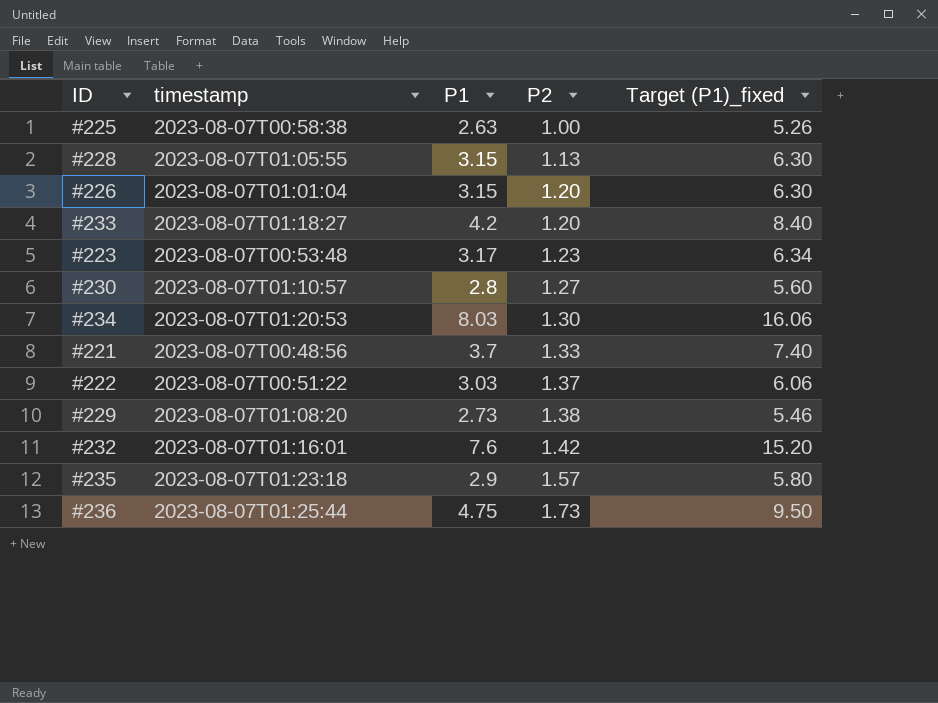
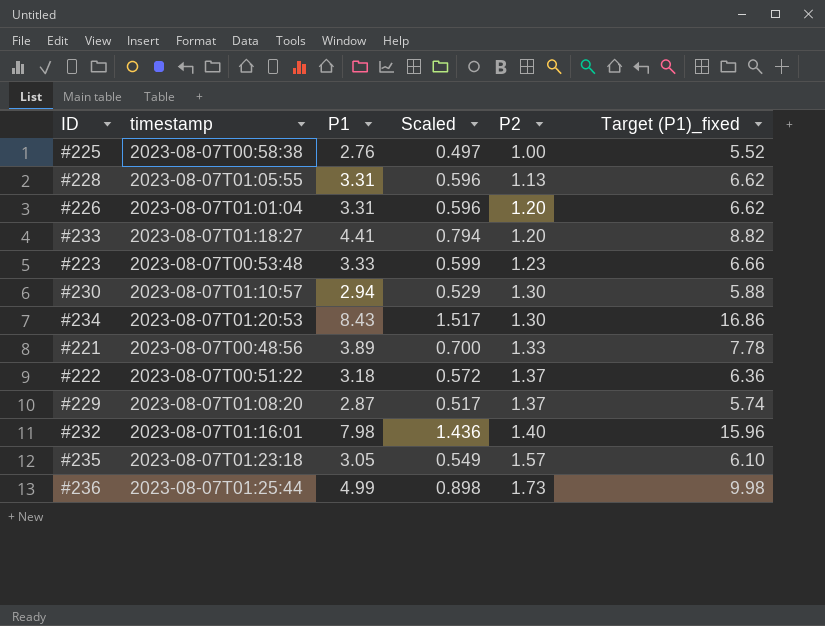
column Scaled | formula: none -> [P1] * 0.18
#225 | P1: 2.63 -> 2.76
#225 | Target (P1)_fixed: 5.26 -> 5.52
#228 | P1: 3.15 -> 3.31
#228 | Target (P1)_fixed: 6.30 -> 6.62
#226 | P1: 3.15 -> 3.31
#226 | Target (P1)_fixed: 6.30 -> 6.62
#233 | P1: 4.2 -> 4.41
#233 | Target (P1)_fixed: 8.40 -> 8.82
#223 | P1: 3.17 -> 3.33
#223 | Target (P1)_fixed: 6.34 -> 6.66
#230 | P1: 2.8 -> 2.94
#230 | P2: 1.27 -> 1.30
#230 | Target (P1)_fixed: 5.60 -> 5.88
#234 | P1: 8.03 -> 8.43
#234 | Target (P1)_fixed: 16.06 -> 16.86
#221 | P1: 3.7 -> 3.89
#221 | Target (P1)_fixed: 7.40 -> 7.78
#222 | P1: 3.03 -> 3.18
#222 | Target (P1)_fixed: 6.06 -> 6.36
#229 | P1: 2.73 -> 2.87
#229 | P2: 1.38 -> 1.37
#229 | Target (P1)_fixed: 5.46 -> 5.74
#232 | P1: 7.6 -> 7.98
#232 | P2: 1.42 -> 1.40
#232 | Target (P1)_fixed: 15.20 -> 15.96
#235 | P1: 2.9 -> 3.05
#235 | Target (P1)_fixed: 5.80 -> 6.10
#236 | P1: 4.75 -> 4.99
#236 | Target (P1)_fixed: 9.50 -> 9.98

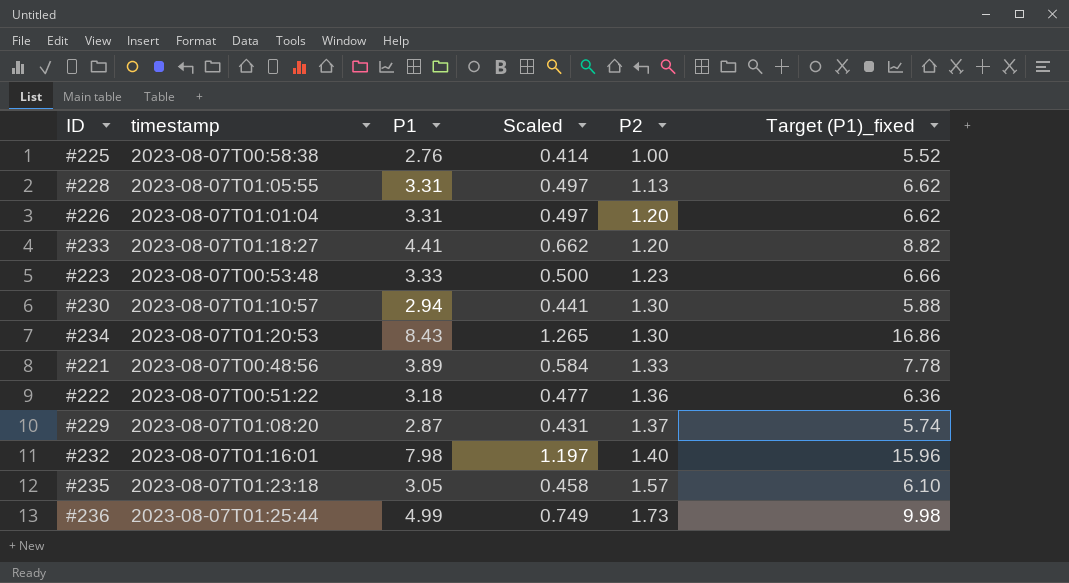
column Scaled | formula: [P1] * 0.18 -> [P1] * 0.15
#222 | P2: 1.37 -> 1.36

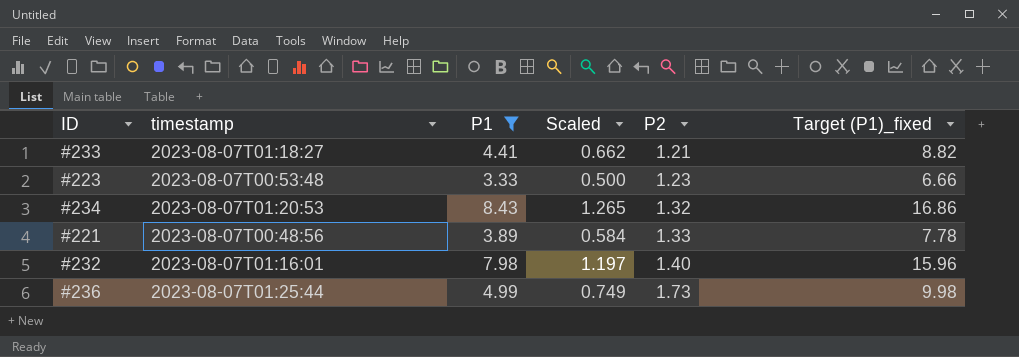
filter: none -> P1 >= 3.33
#233 | P2: 1.20 -> 1.21
#234 | P2: 1.30 -> 1.32

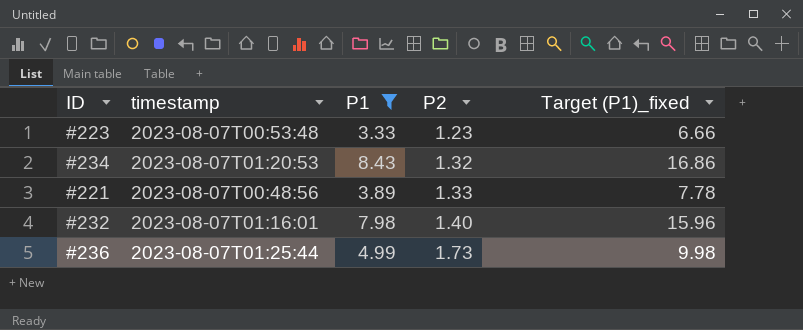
column Scaled | formula: [P1] * 0.15 -> none
row #233: 2023-08-07T01:18:27 | 4.41 | 0.662 | 1.21 | 8.82 -> none

